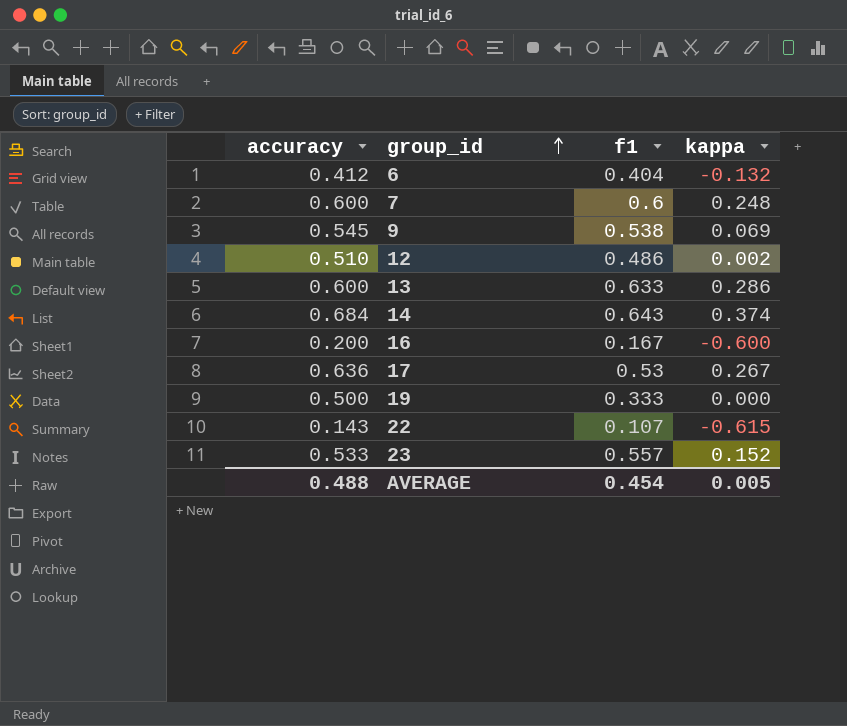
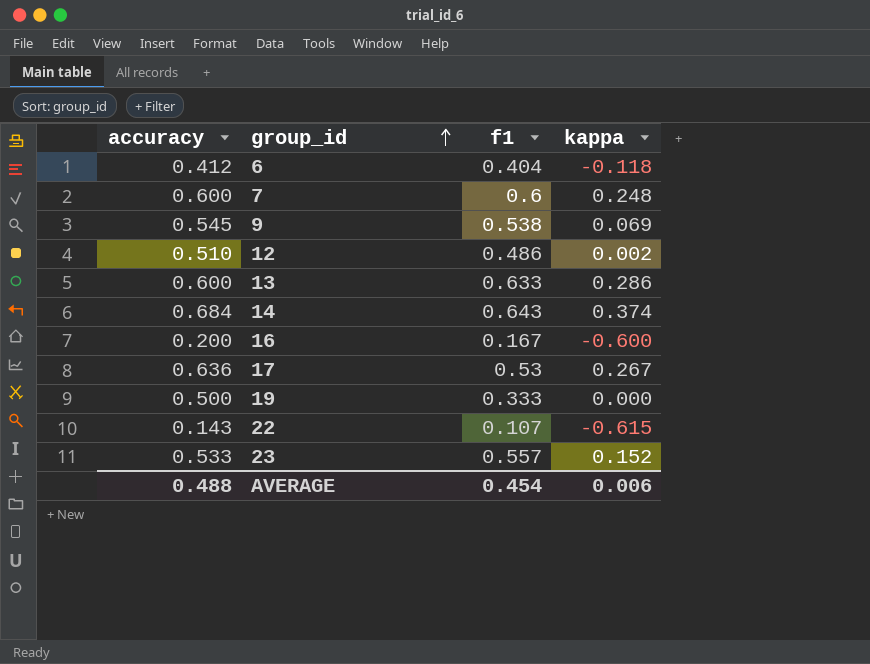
6 | kappa: -0.132 -> -0.118
AVERAGE | kappa: 0.005 -> 0.006

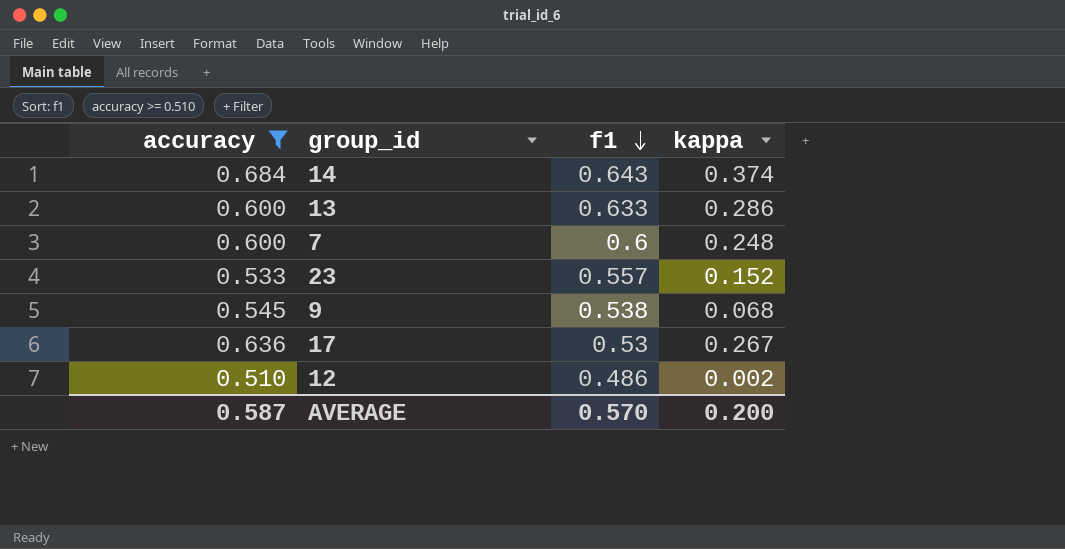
filter: none -> accuracy >= 0.510
row order: group_id ascending -> f1 descending
9 | kappa: 0.069 -> 0.068
AVERAGE | accuracy: 0.488 -> 0.587
AVERAGE | f1: 0.454 -> 0.570
AVERAGE | kappa: 0.006 -> 0.200

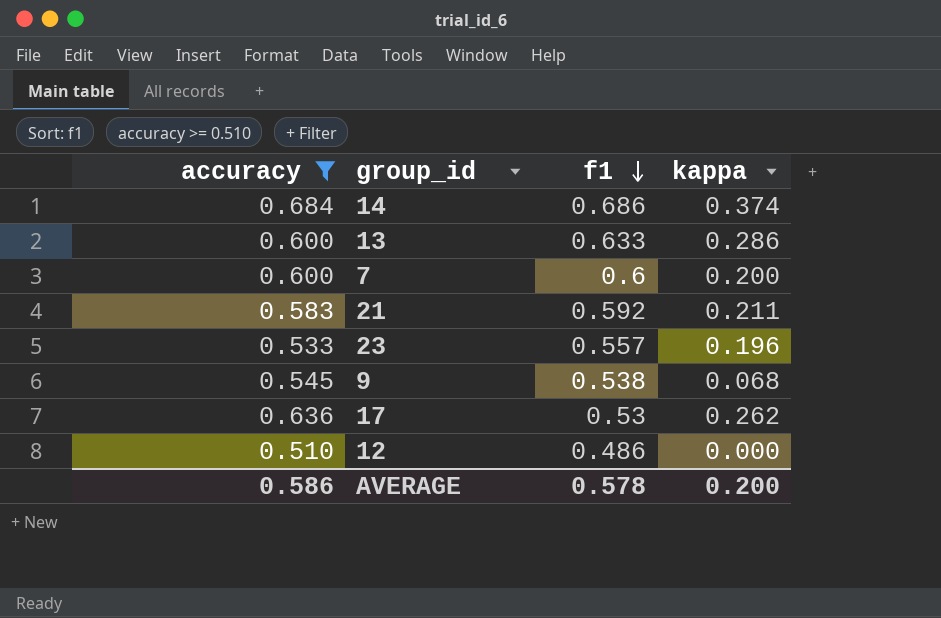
14 | f1: 0.643 -> 0.686
7 | kappa: 0.248 -> 0.200
row 21: none -> 0.583 | 0.592 | 0.211
23 | kappa: 0.152 -> 0.196
17 | kappa: 0.267 -> 0.262
12 | kappa: 0.002 -> 0.000
AVERAGE | accuracy: 0.587 -> 0.586
AVERAGE | f1: 0.570 -> 0.578

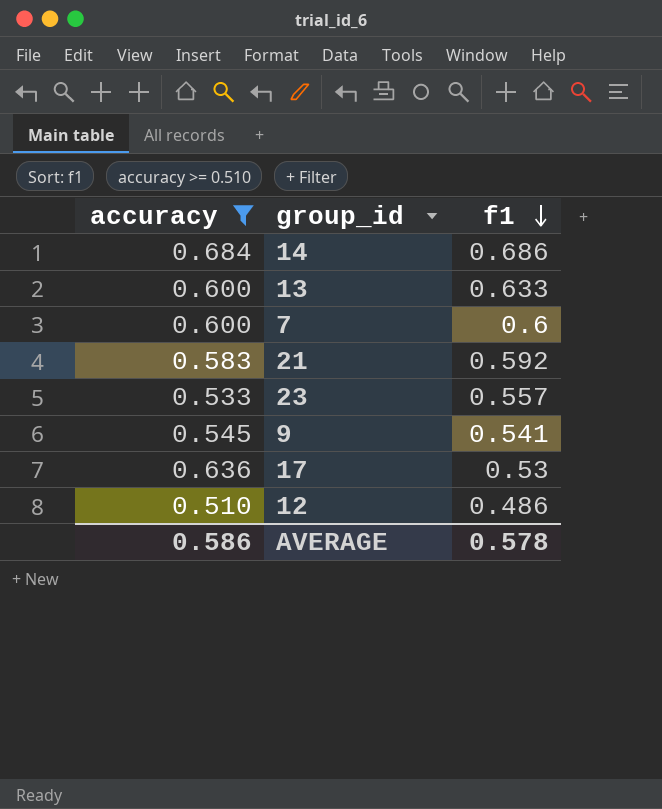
column kappa | position: 4 -> none
9 | f1: 0.538 -> 0.541

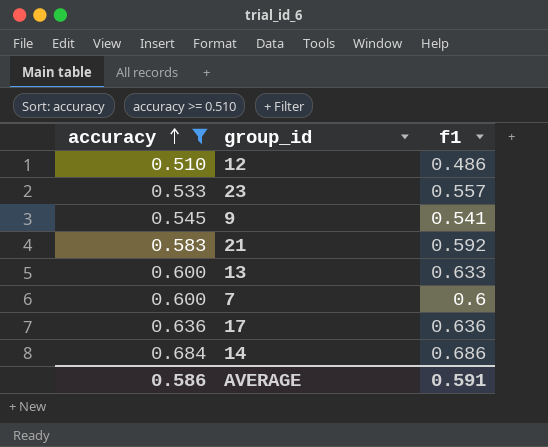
row order: f1 descending -> accuracy ascending
17 | f1: 0.53 -> 0.636
AVERAGE | f1: 0.578 -> 0.591

